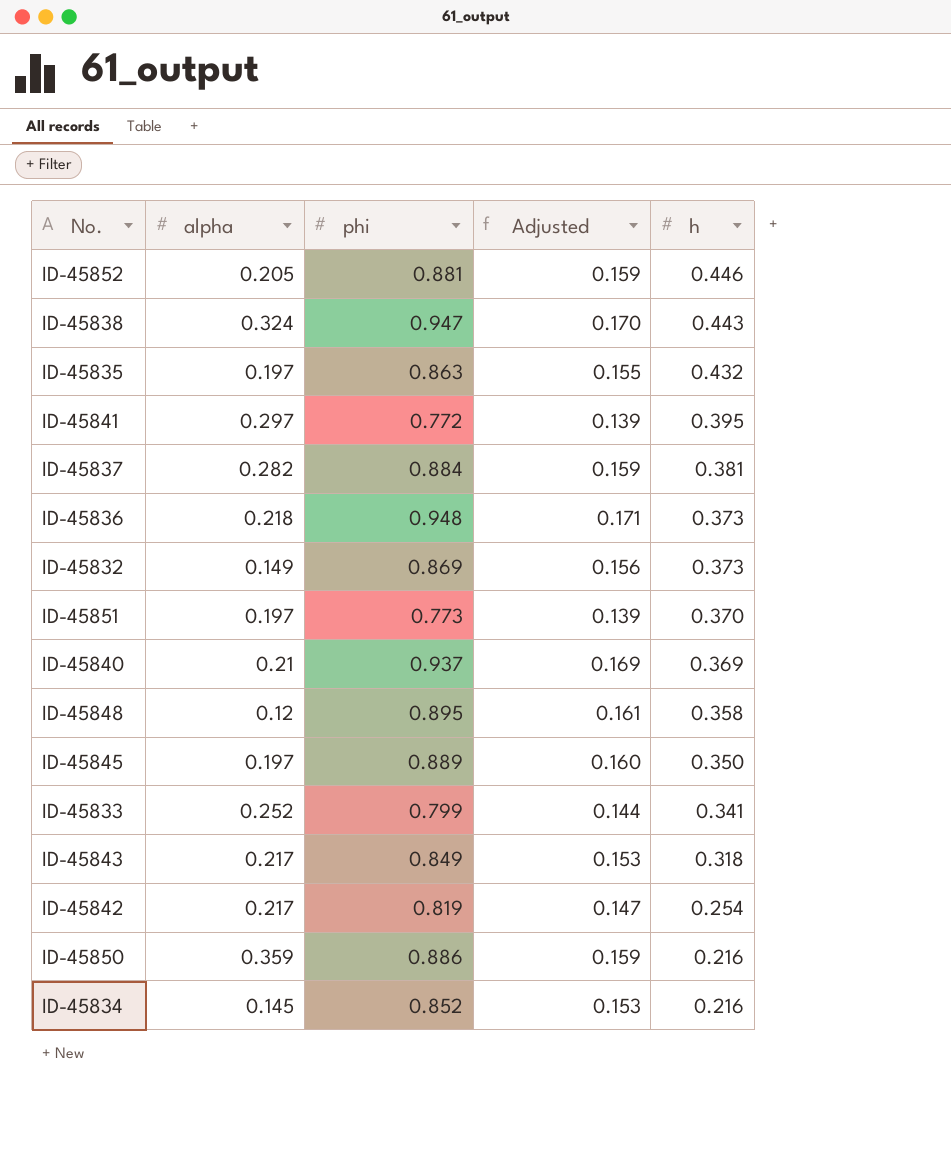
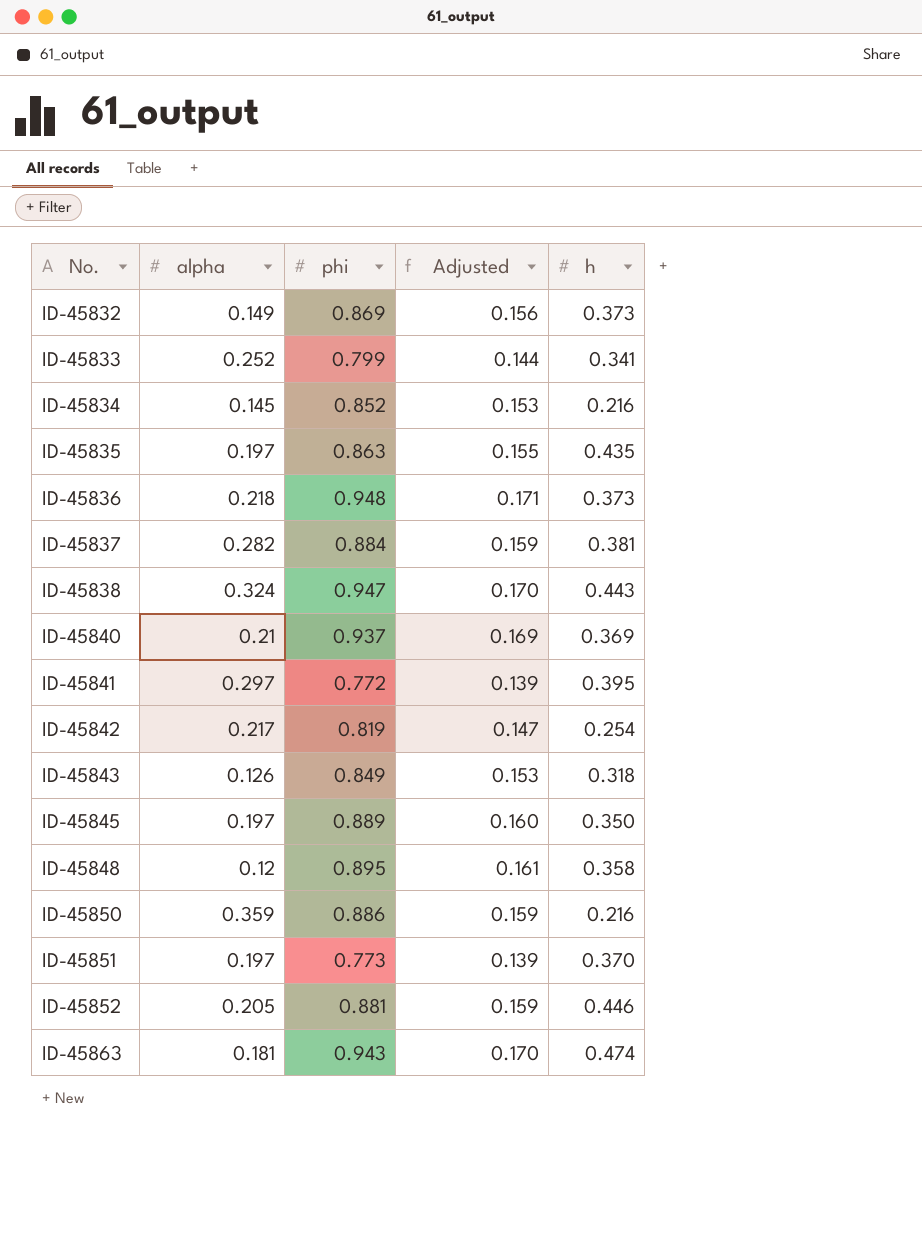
row order: h descending -> No. ascending
ID-45835 | h: 0.432 -> 0.435
ID-45843 | alpha: 0.217 -> 0.126
row ID-45863: none -> 0.181 | 0.943 | 0.170 | 0.474

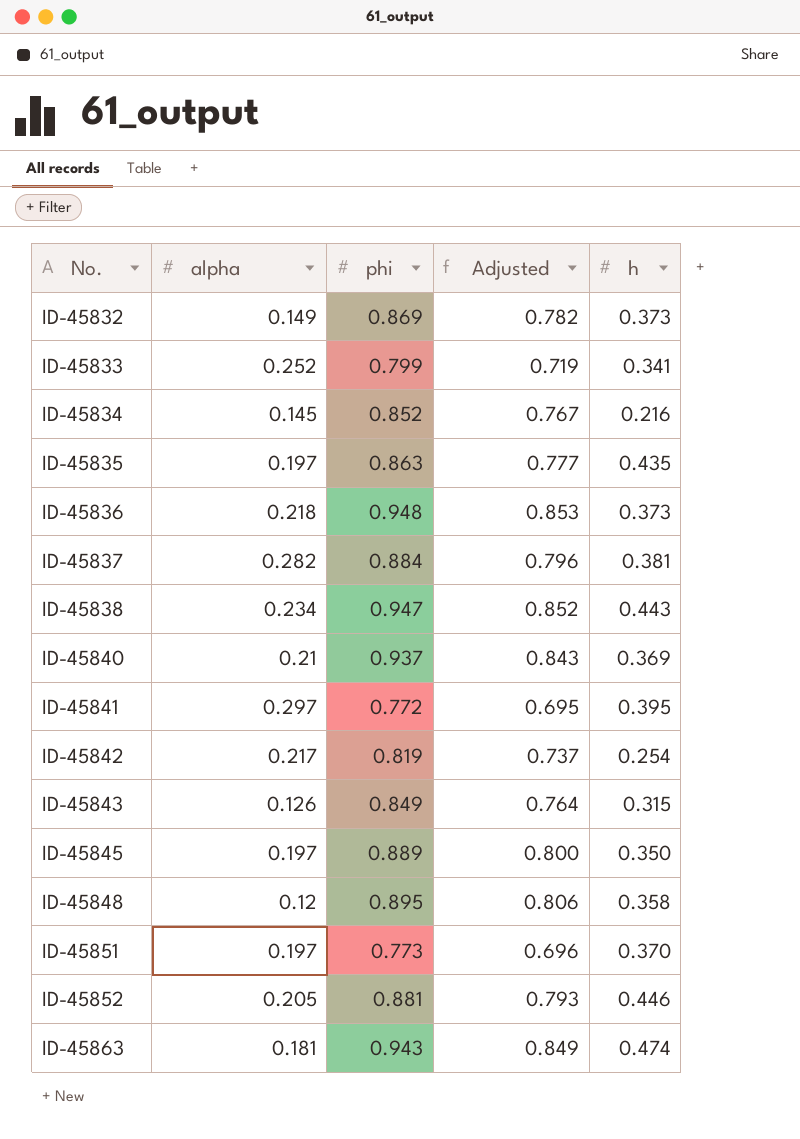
column Adjusted | formula: [phi] * 0.18 -> [phi] * 0.9
row ID-45850: 0.359 | 0.886 | 0.159 | 0.216 -> none
ID-45838 | alpha: 0.324 -> 0.234
ID-45843 | h: 0.318 -> 0.315

